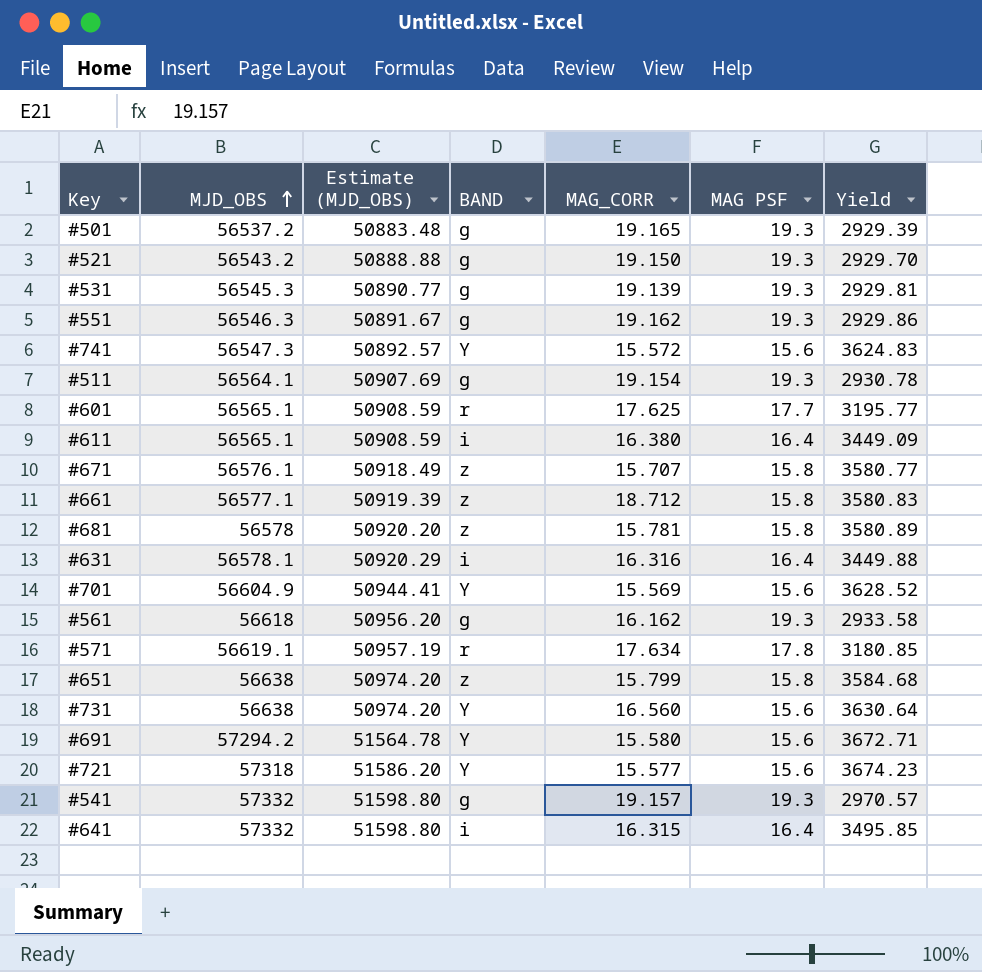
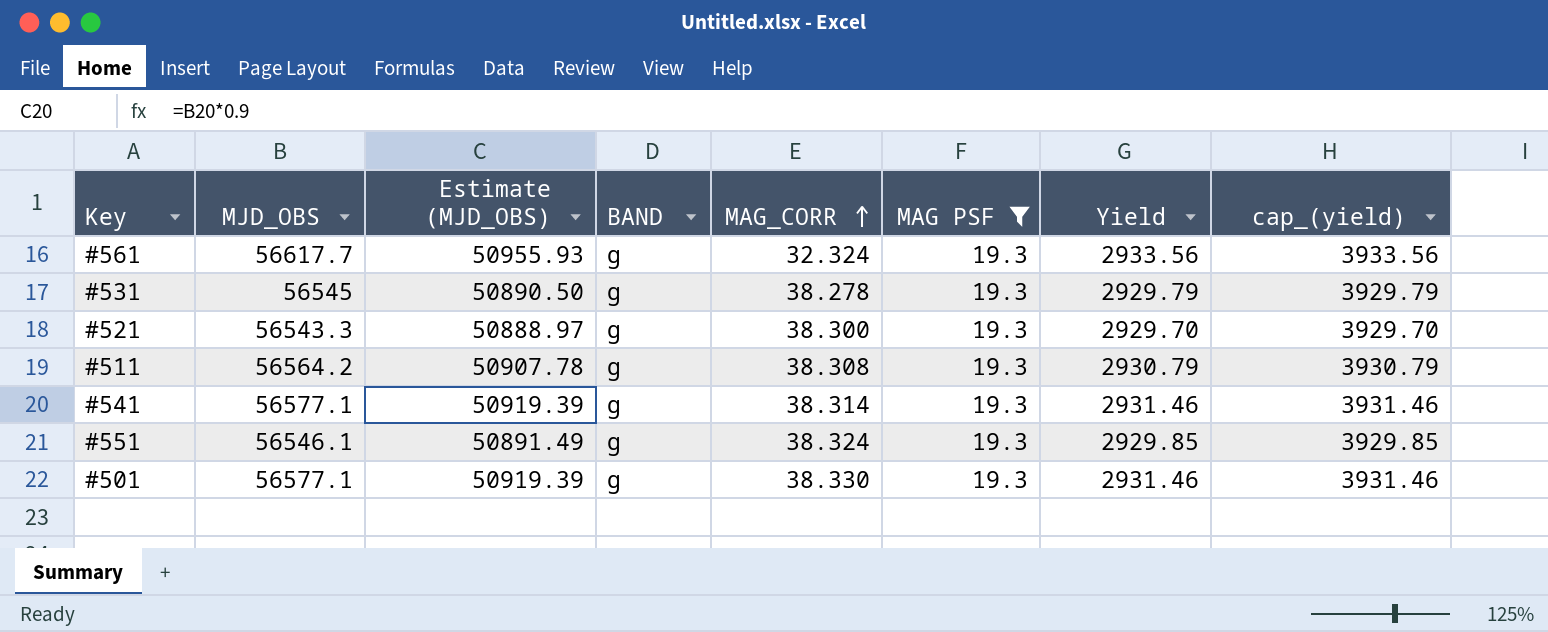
filter: none -> MAG PSF = 19.3
row order: MJD_OBS ascending -> MAG_CORR ascending
column cap_(yield) | formula: none -> [Yield] + 1000
#561 | MJD_OBS: 56618 -> 56617.7
#561 | Estimate (MJD_OBS): 50956.20 -> 50955.93
#561 | MAG_CORR: 16.162 -> 32.324
#561 | Yield: 2933.58 -> 2933.56
#531 | MJD_OBS: 56545.3 -> 56545
#531 | Estimate (MJD_OBS): 50890.77 -> 50890.50
#531 | MAG_CORR: 19.139 -> 38.278
#531 | Yield: 2929.81 -> 2929.79
#521 | MJD_OBS: 56543.2 -> 56543.3
#521 | Estimate (MJD_OBS): 50888.88 -> 50888.97
#521 | MAG_CORR: 19.150 -> 38.300
#511 | MJD_OBS: 56564.1 -> 56564.2
#511 | Estimate (MJD_OBS): 50907.69 -> 50907.78
#511 | MAG_CORR: 19.154 -> 38.308
#511 | Yield: 2930.78 -> 2930.79
#541 | MJD_OBS: 57332 -> 56577.1
#541 | Estimate (MJD_OBS): 51598.80 -> 50919.39
#541 | MAG_CORR: 19.157 -> 38.314
#541 | Yield: 2970.57 -> 2931.46
#551 | MJD_OBS: 56546.3 -> 56546.1
#551 | Estimate (MJD_OBS): 50891.67 -> 50891.49
#551 | MAG_CORR: 19.162 -> 38.324
#551 | Yield: 2929.86 -> 2929.85
#501 | MJD_OBS: 56537.2 -> 56577.1
#501 | Estimate (MJD_OBS): 50883.48 -> 50919.39
#501 | MAG_CORR: 19.165 -> 38.330
#501 | Yield: 2929.39 -> 2931.46

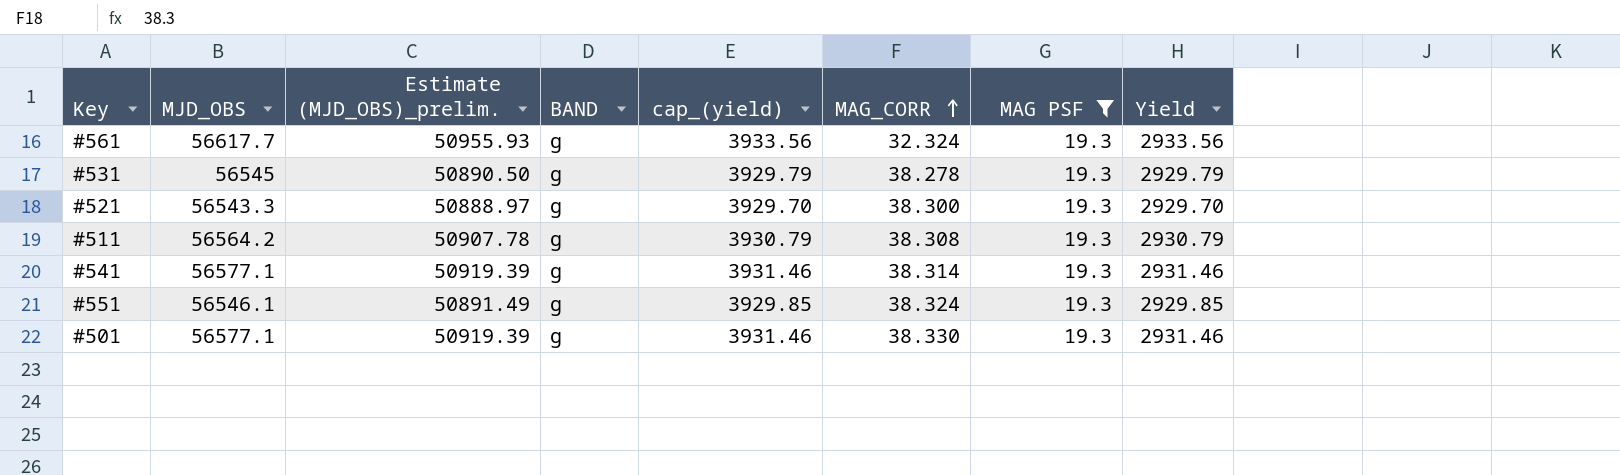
column name: Estimate (MJD_OBS) -> Estimate (MJD_OBS)_prelim.
column cap_(yield) | position: 8 -> 5

